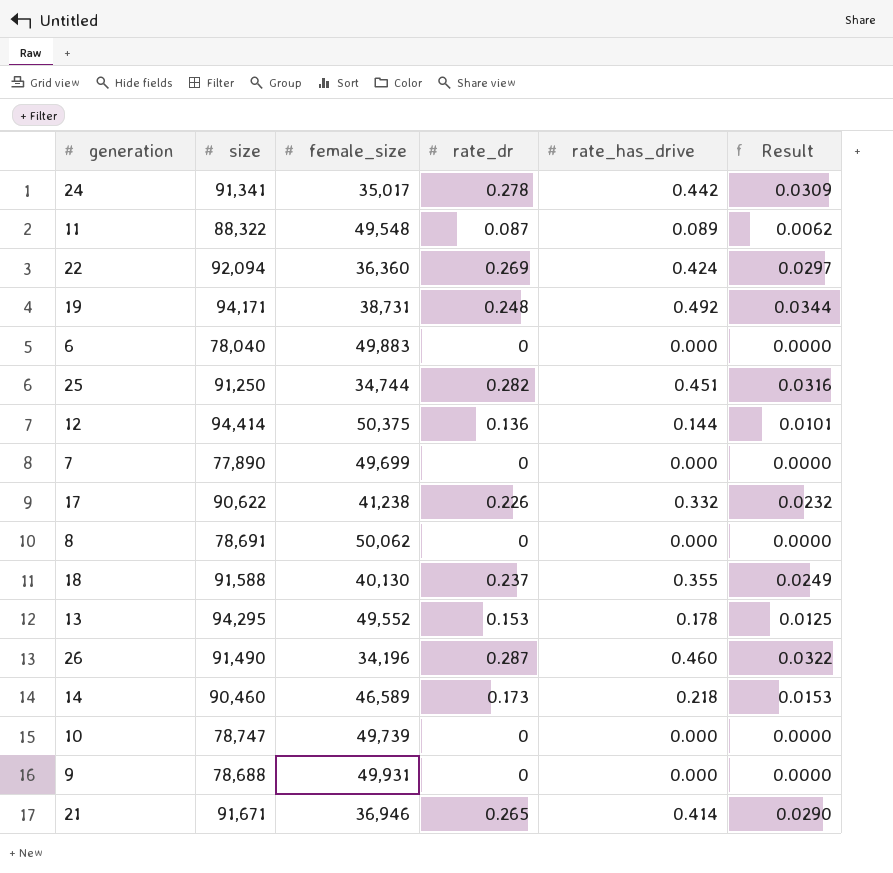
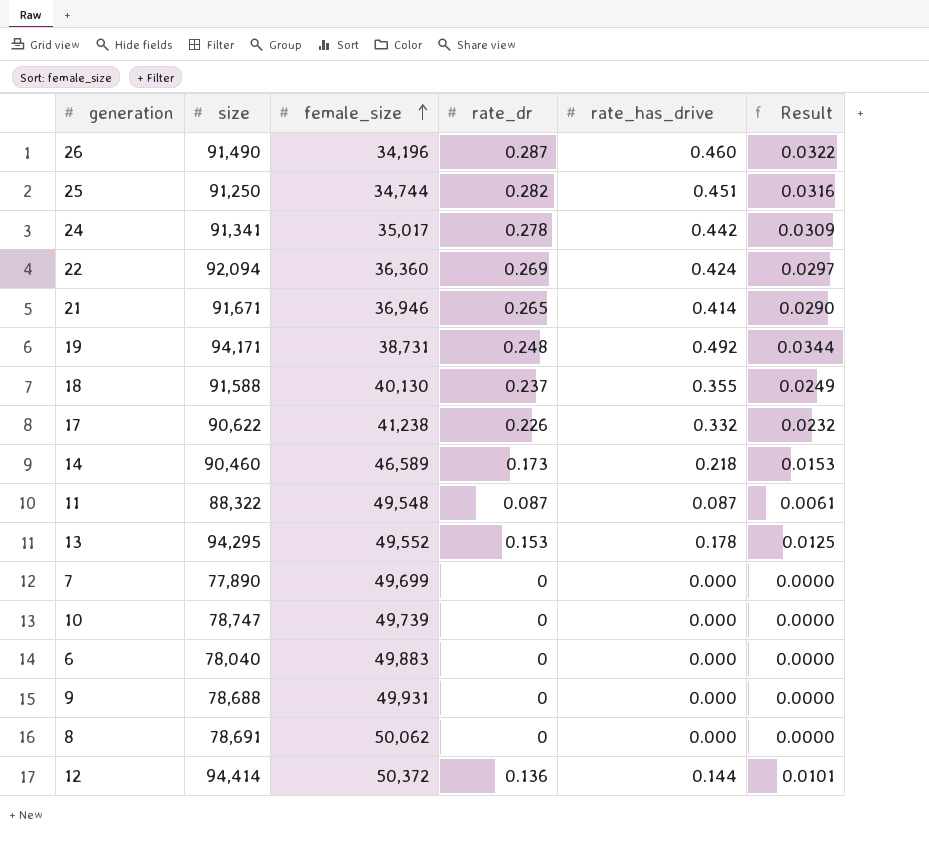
row order: none -> female_size ascending
11 | rate_has_drive: 0.089 -> 0.087
11 | Result: 0.0062 -> 0.0061
12 | female_size: 50,375 -> 50,372

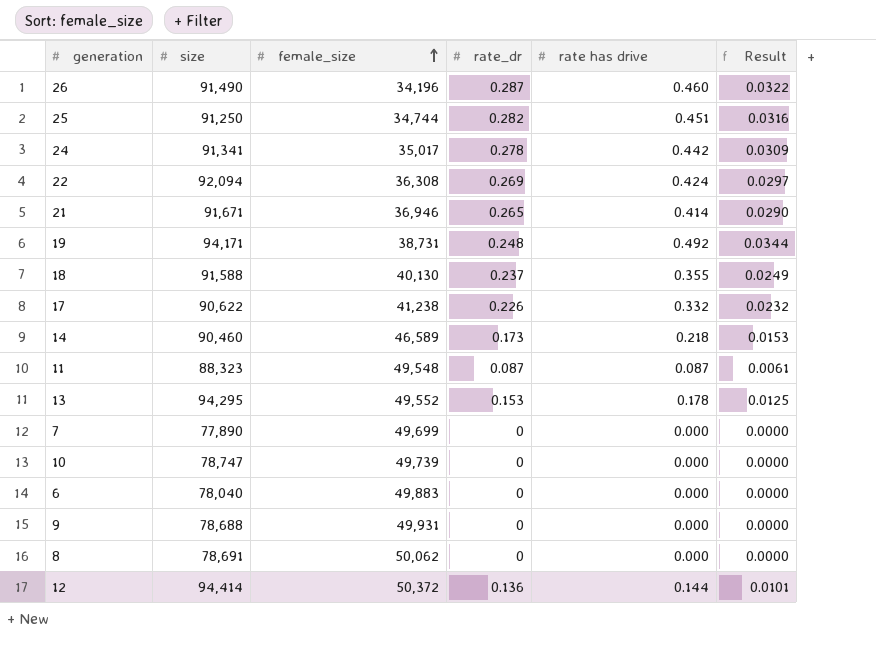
column name: rate_has_drive -> rate has drive
22 | female_size: 36,360 -> 36,308
11 | size: 88,322 -> 88,323

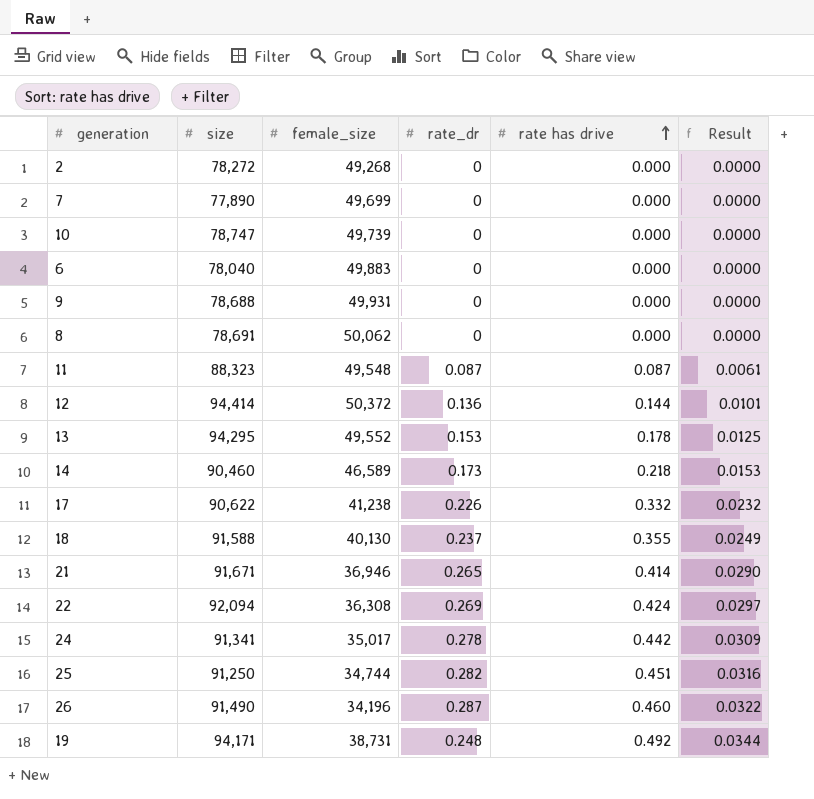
row order: female_size ascending -> rate has drive ascending
row 2: none -> 78,272 | 49,268 | 0 | 0.000 | 0.0000

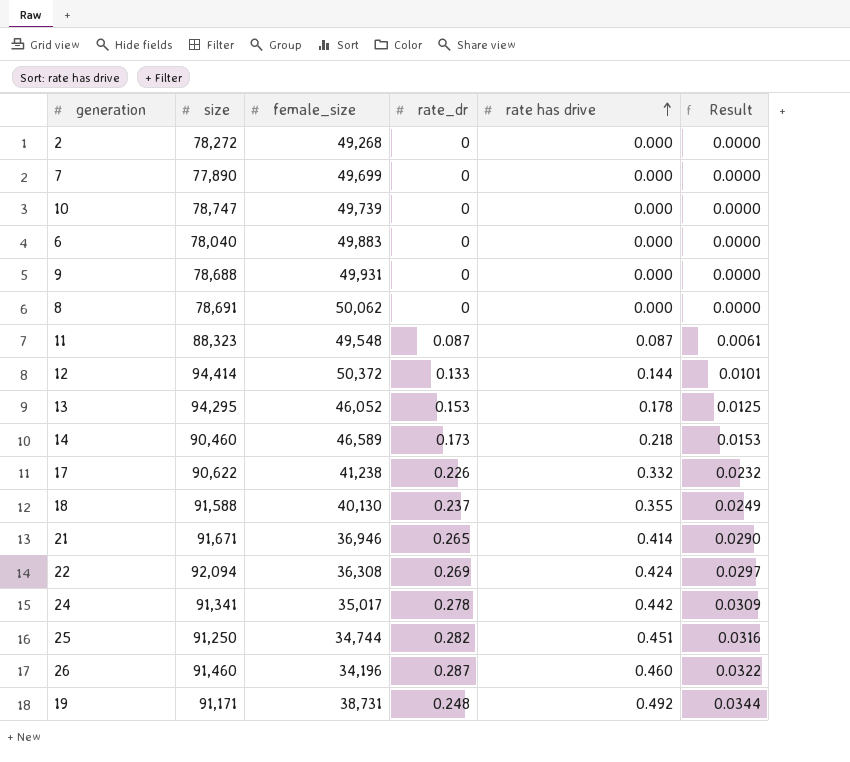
12 | rate_dr: 0.136 -> 0.133
13 | female_size: 49,552 -> 46,052
26 | size: 91,490 -> 91,460
19 | size: 94,171 -> 91,171

